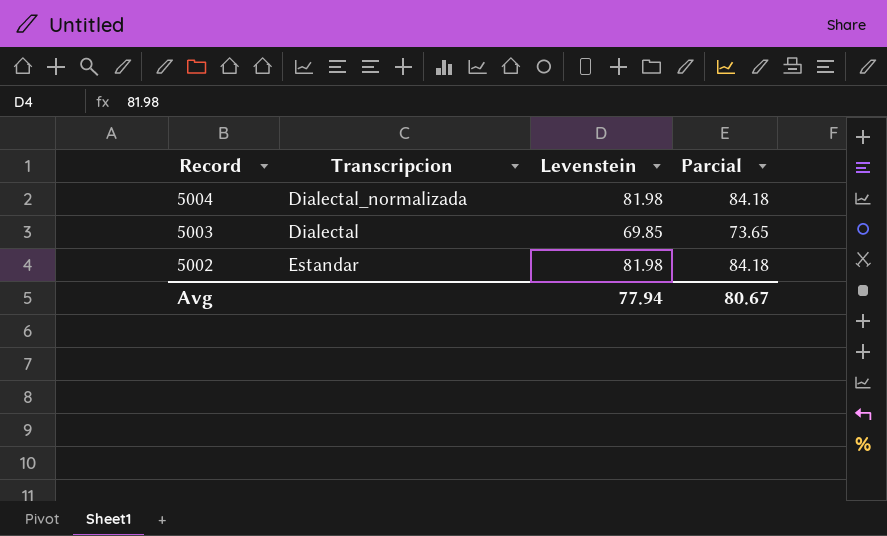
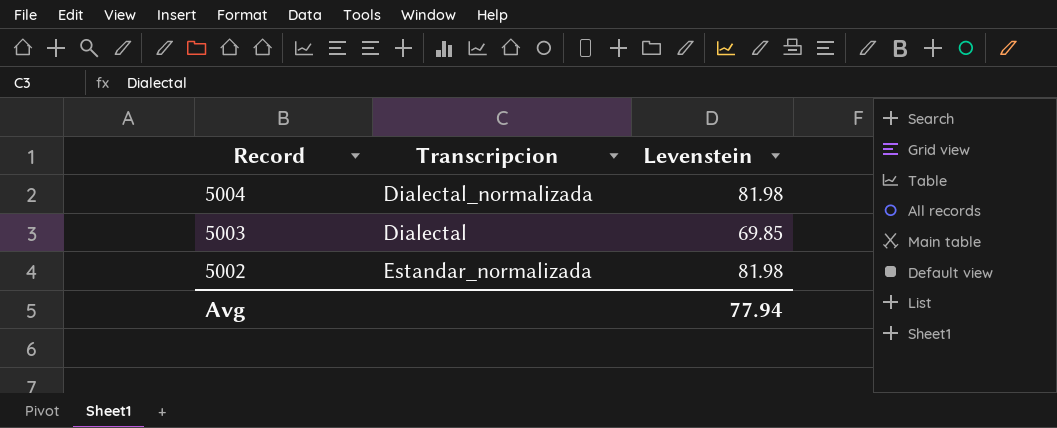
column Parcial | position: 4 -> none
5002 | Transcripcion: Estandar -> Estandar_normalizada

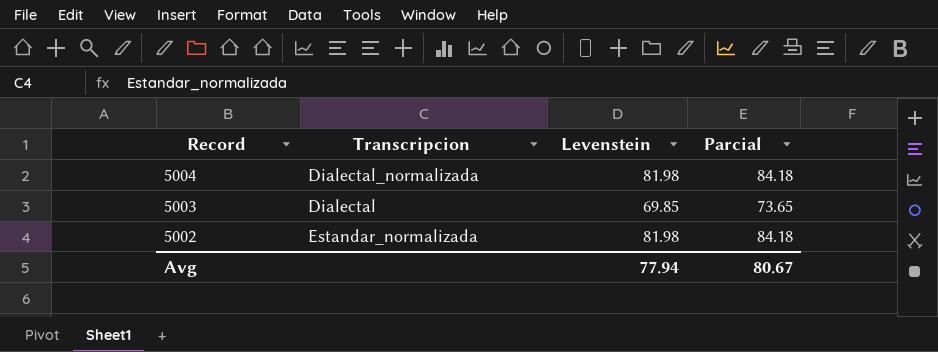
column Parcial | position: none -> 4

